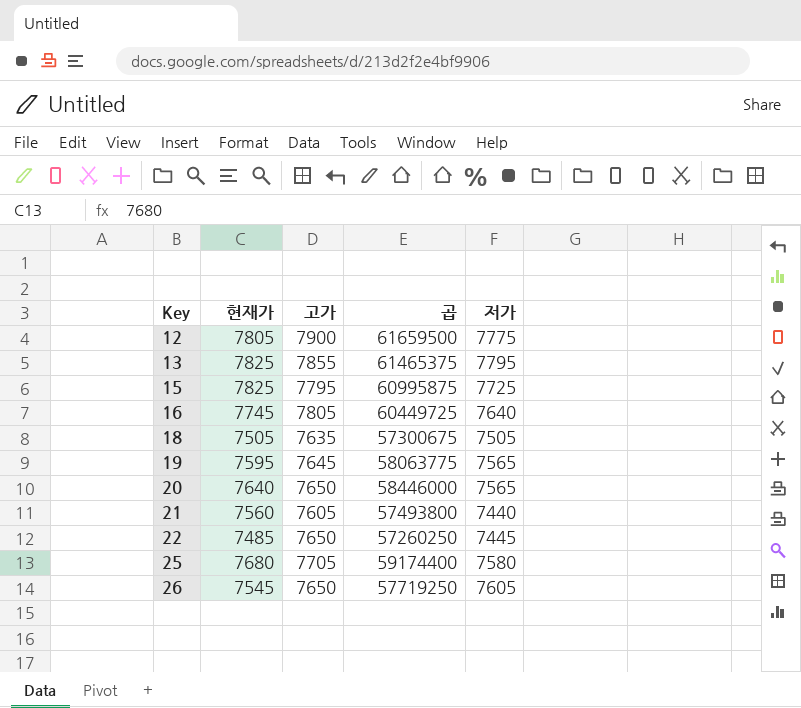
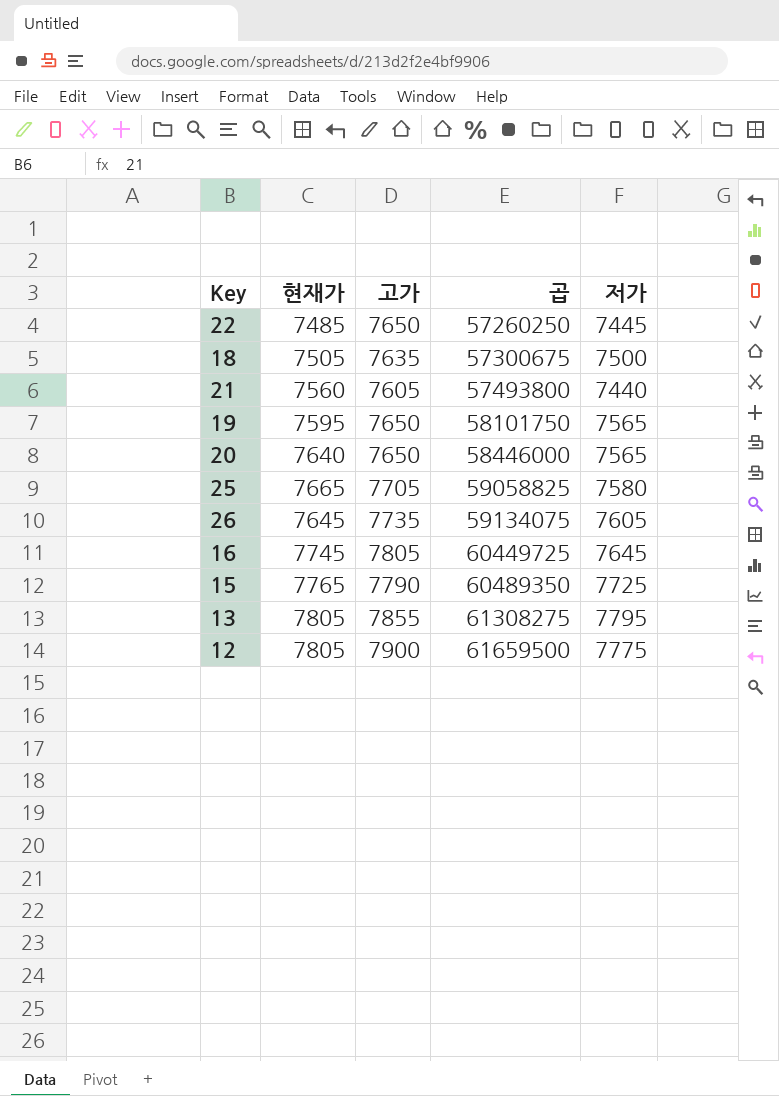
row order: Key ascending -> 곱 ascending
18 | 저가: 7505 -> 7500
19 | 고가: 7645 -> 7650
19 | 곱: 58063775 -> 58101750
25 | 현재가: 7680 -> 7665
25 | 곱: 59174400 -> 59058825
26 | 현재가: 7545 -> 7645
26 | 고가: 7650 -> 7735
26 | 곱: 57719250 -> 59134075
16 | 저가: 7640 -> 7645
15 | 현재가: 7825 -> 7765
15 | 고가: 7795 -> 7790
15 | 곱: 60995875 -> 60489350
13 | 현재가: 7825 -> 7805
13 | 곱: 61465375 -> 61308275

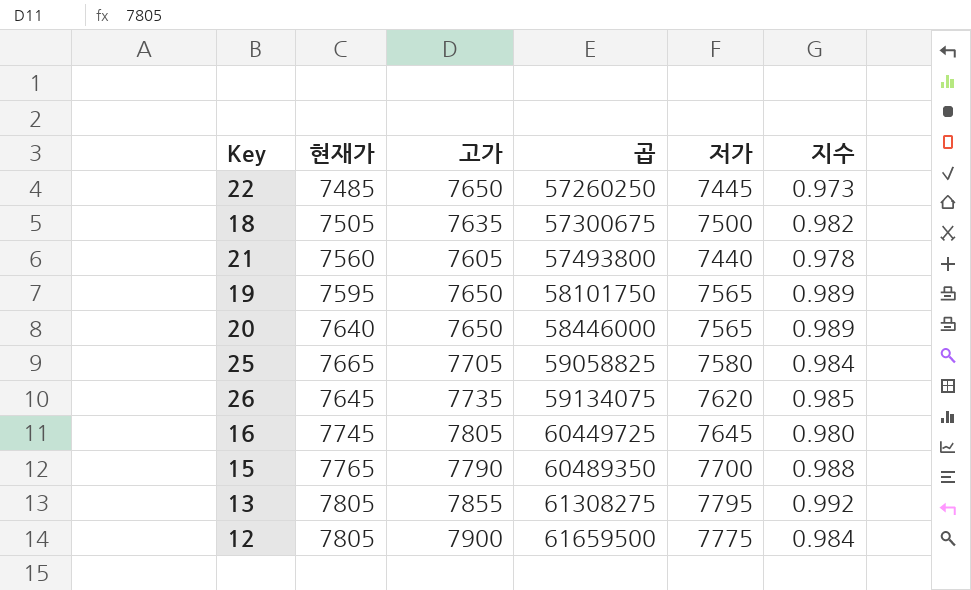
column 지수 | formula: none -> [저가] / [고가]
26 | 저가: 7605 -> 7620
15 | 저가: 7725 -> 7700

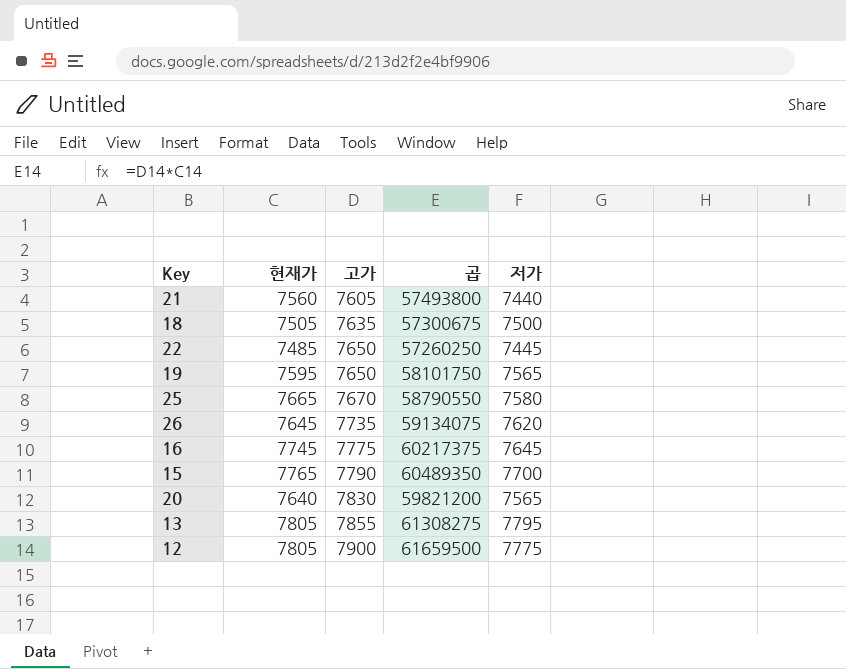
row order: 곱 ascending -> 고가 ascending
column 지수 | formula: [저가] / [고가] -> none
25 | 고가: 7705 -> 7670
25 | 곱: 59058825 -> 58790550
16 | 고가: 7805 -> 7775
16 | 곱: 60449725 -> 60217375
20 | 고가: 7650 -> 7830
20 | 곱: 58446000 -> 59821200

